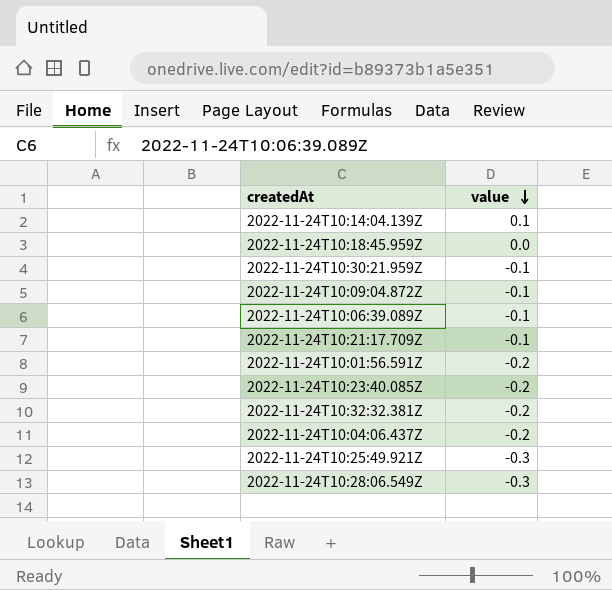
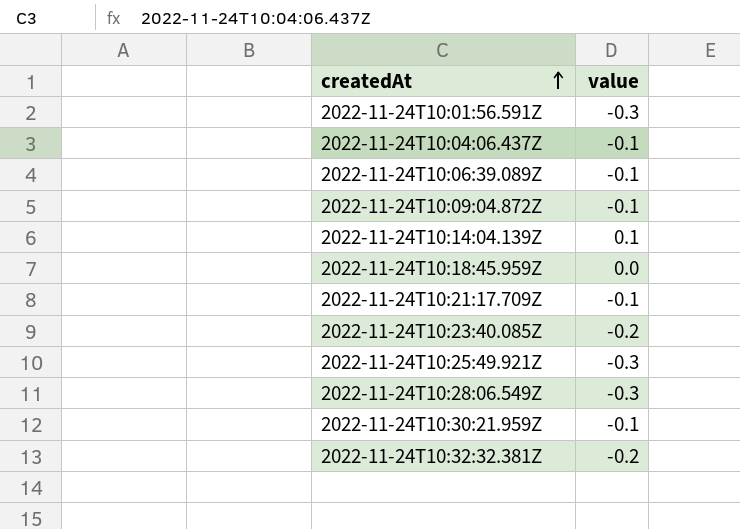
row order: value descending -> createdAt ascending
2022-11-24T10:01:56.591Z | value: -0.2 -> -0.3
2022-11-24T10:04:06.437Z | value: -0.2 -> -0.1

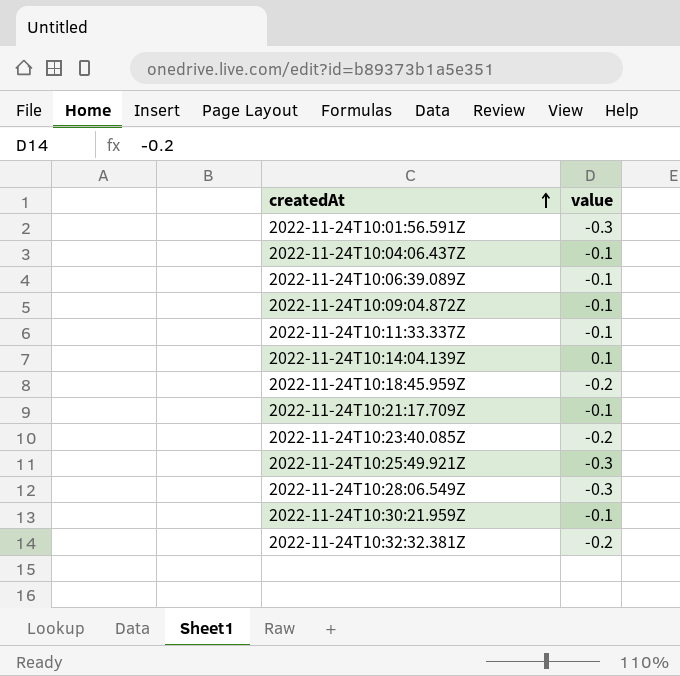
row 2022-11-24T10:11:33.337Z: none -> -0.1
2022-11-24T10:18:45.959Z | value: 0.0 -> -0.2

